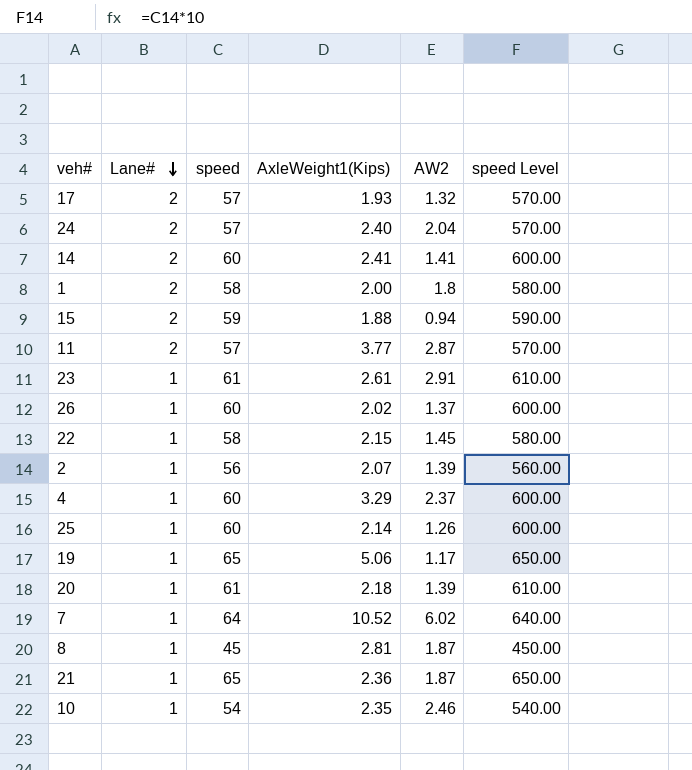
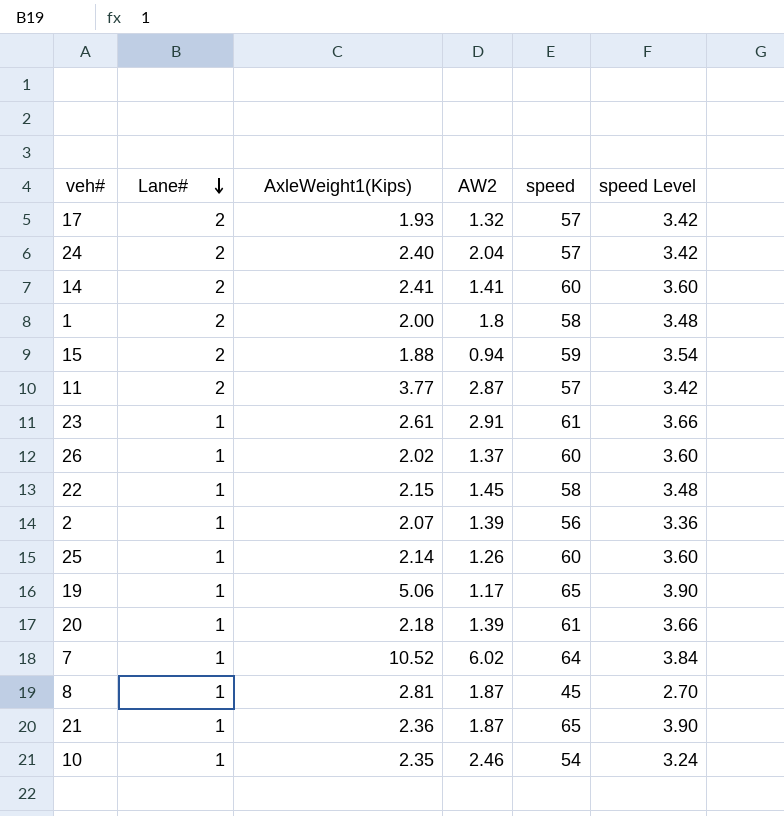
column speed | position: 3 -> 5
column speed Level | formula: [speed] * 10 -> [speed] * 0.06
row 4: 1 | 60 | 3.29 | 2.37 | 600.00 -> none

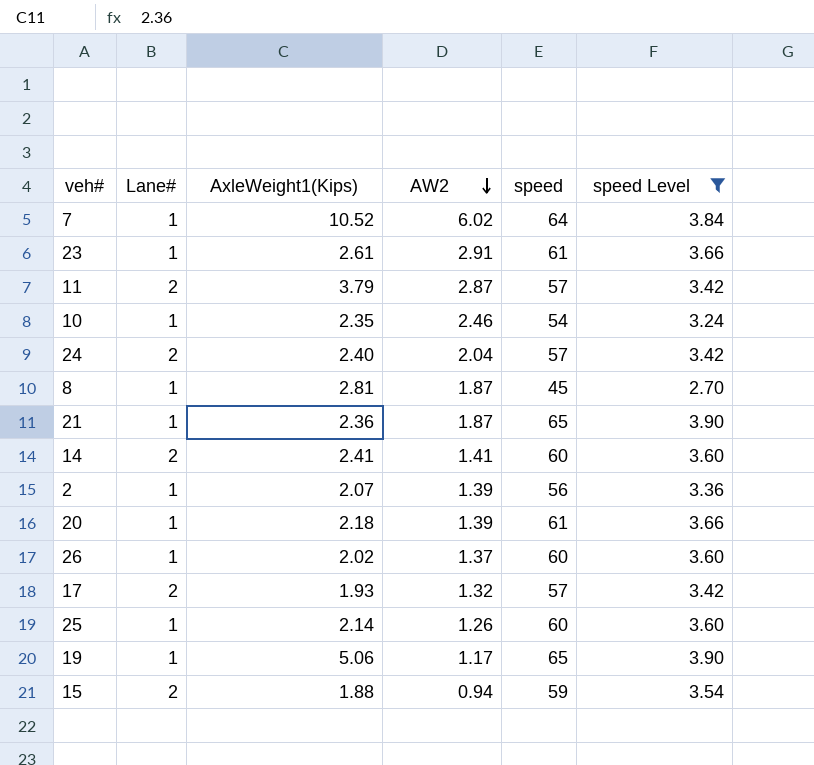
filter: none -> speed Level != 3.48
row order: Lane# descending -> AW2 descending
11 | AxleWeight1(Kips): 3.77 -> 3.79

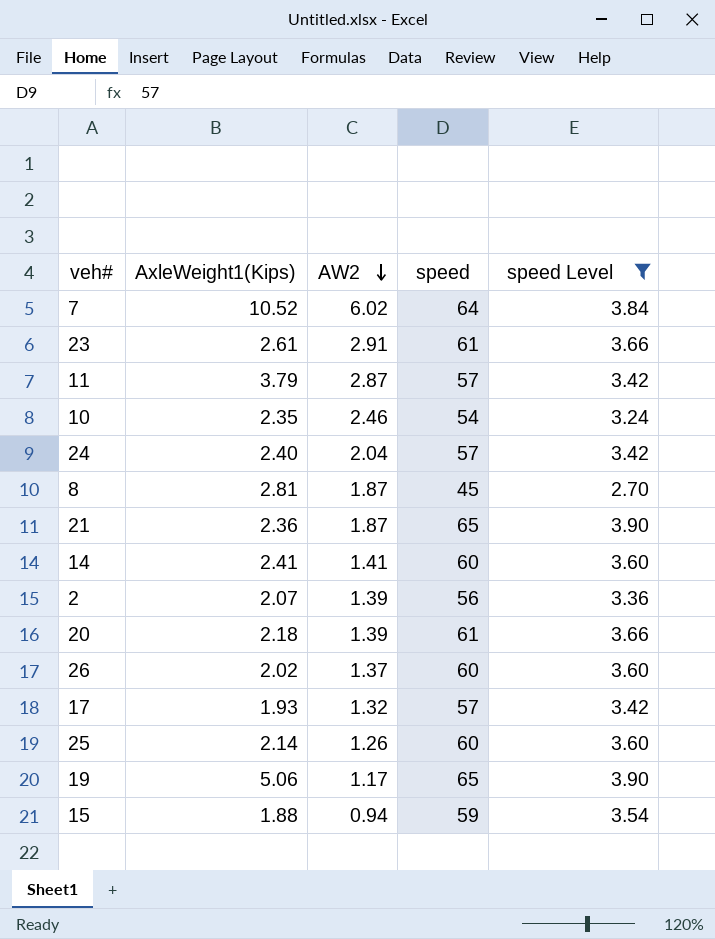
column Lane# | position: 2 -> none

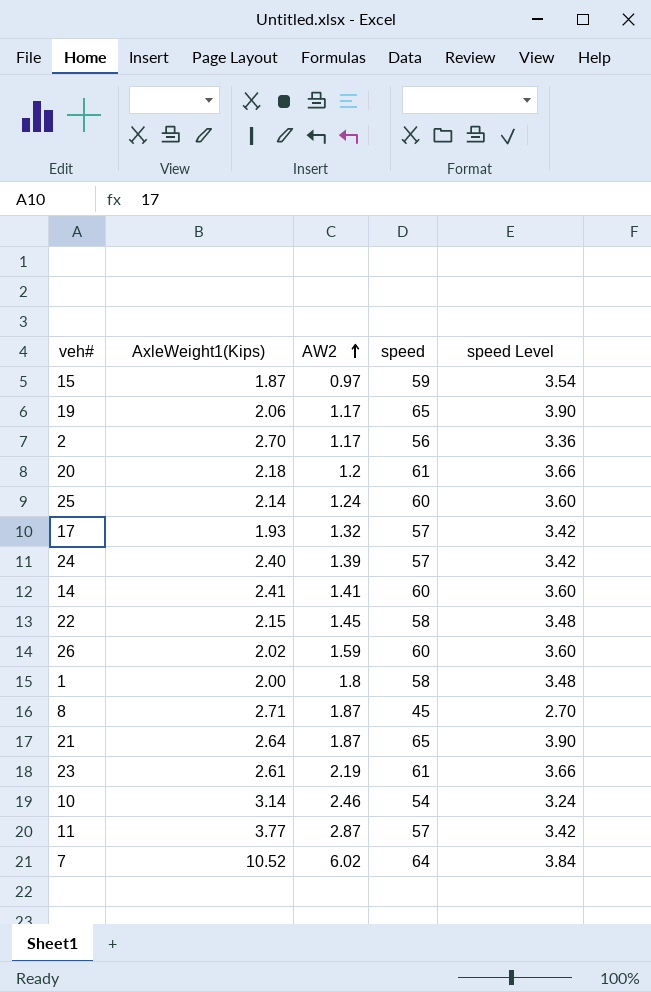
filter: speed Level != 3.48 -> none
row order: AW2 descending -> AW2 ascending
15 | AxleWeight1(Kips): 1.88 -> 1.87
15 | AW2: 0.94 -> 0.97
19 | AxleWeight1(Kips): 5.06 -> 2.06
2 | AxleWeight1(Kips): 2.07 -> 2.70
2 | AW2: 1.39 -> 1.17
20 | AW2: 1.39 -> 1.2
25 | AW2: 1.26 -> 1.24
24 | AW2: 2.04 -> 1.39
26 | AW2: 1.37 -> 1.59
8 | AxleWeight1(Kips): 2.81 -> 2.71
21 | AxleWeight1(Kips): 2.36 -> 2.64
23 | AW2: 2.91 -> 2.19
10 | AxleWeight1(Kips): 2.35 -> 3.14
11 | AxleWeight1(Kips): 3.79 -> 3.77

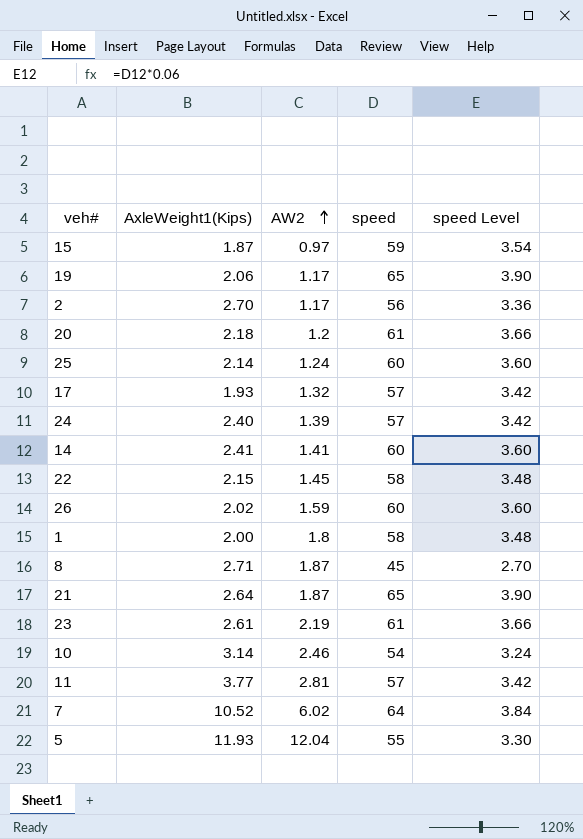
11 | AW2: 2.87 -> 2.81
row 5: none -> 11.93 | 12.04 | 55 | 3.30

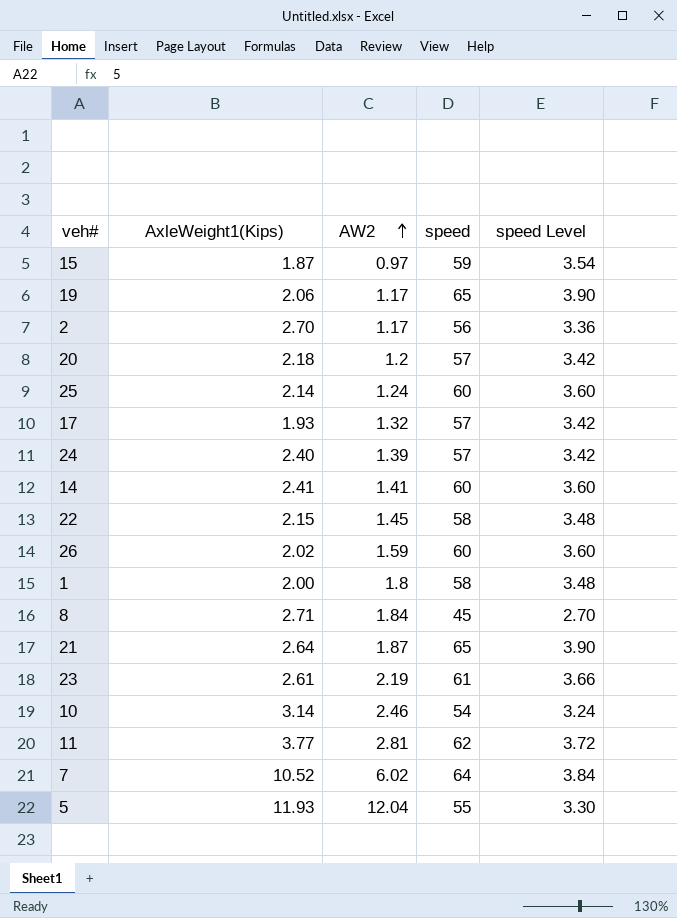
20 | speed: 61 -> 57
20 | speed Level: 3.66 -> 3.42
8 | AW2: 1.87 -> 1.84
11 | speed: 57 -> 62
11 | speed Level: 3.42 -> 3.72

